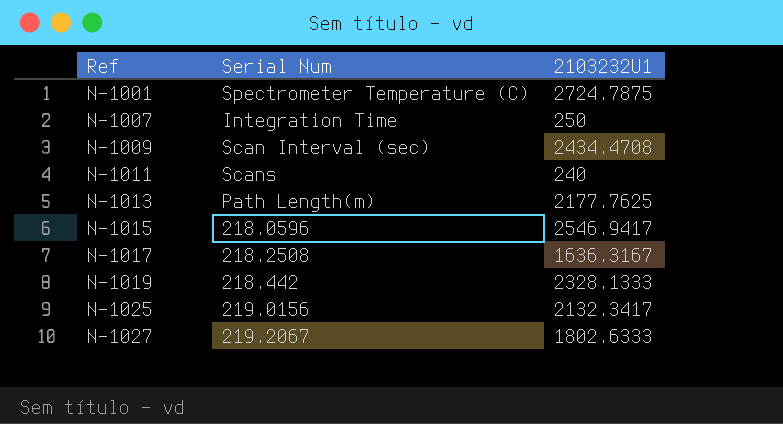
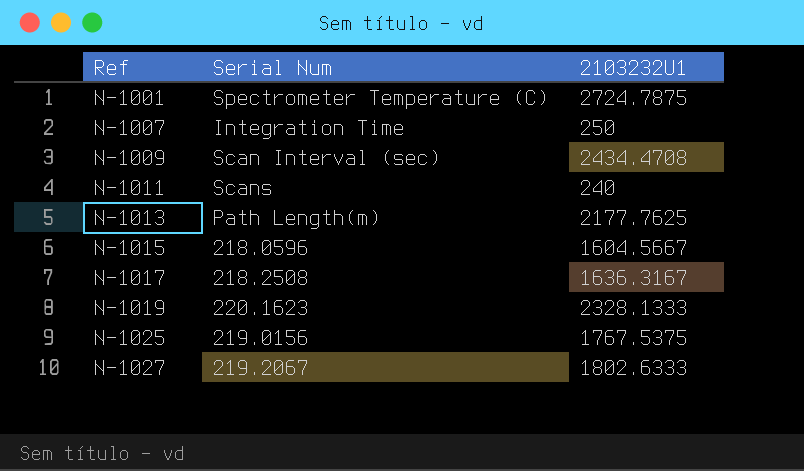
N-1015 | 2103232U1: 2546.9417 -> 1604.5667
N-1019 | Serial Num: 218.442 -> 220.1623
N-1025 | 2103232U1: 2132.3417 -> 1767.5375

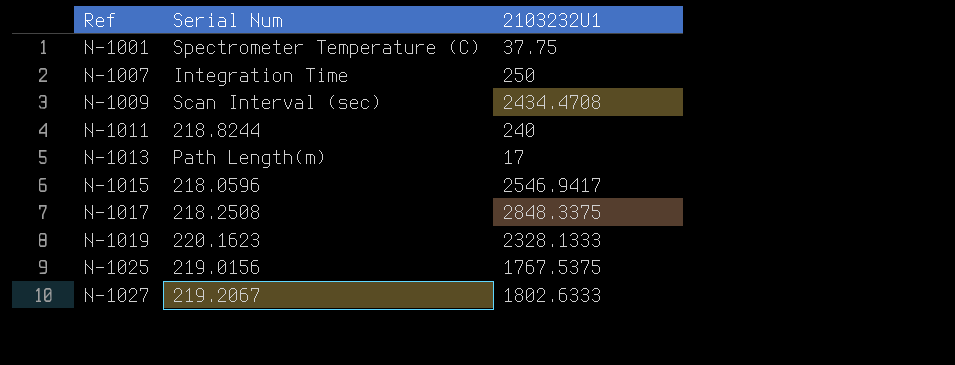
N-1001 | 2103232U1: 2724.7875 -> 37.75
N-1011 | Serial Num: Scans -> 218.8244
N-1013 | 2103232U1: 2177.7625 -> 17
N-1015 | 2103232U1: 1604.5667 -> 2546.9417
N-1017 | 2103232U1: 1636.3167 -> 2848.3375

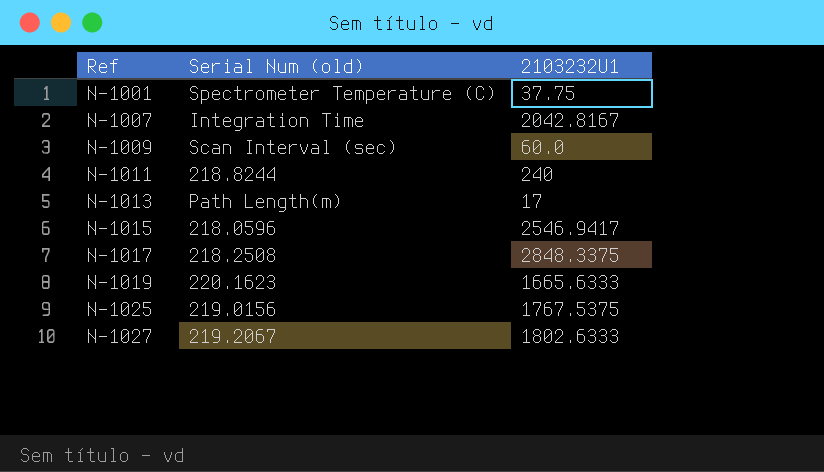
column name: Serial Num -> Serial Num (old)
N-1007 | 2103232U1: 250 -> 2042.8167
N-1009 | 2103232U1: 2434.4708 -> 60.0
N-1019 | 2103232U1: 2328.1333 -> 1665.6333

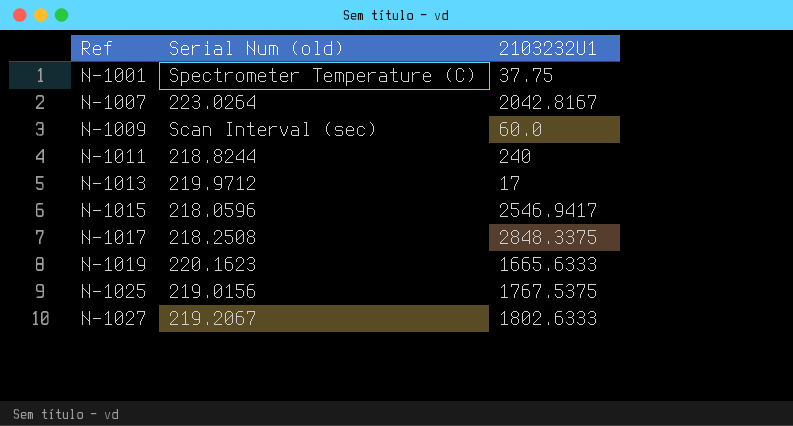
N-1007 | Serial Num (old): Integration Time -> 223.0264
N-1013 | Serial Num (old): Path Length(m) -> 219.9712

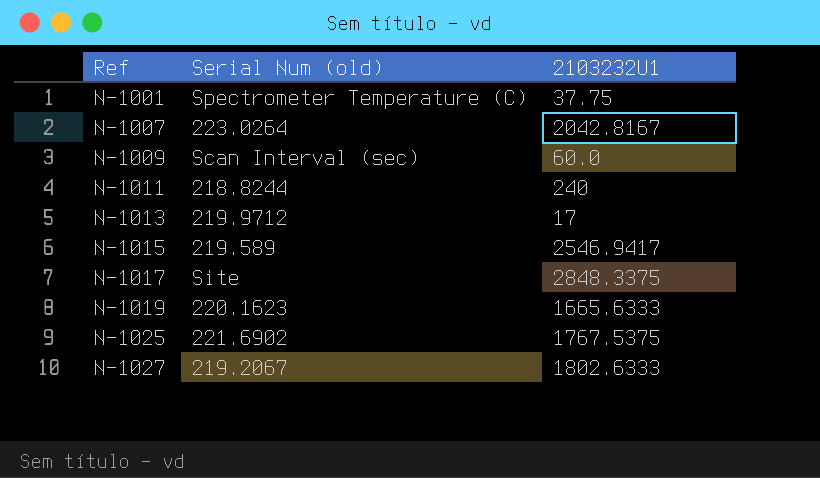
N-1015 | Serial Num (old): 218.0596 -> 219.589
N-1017 | Serial Num (old): 218.2508 -> Site
N-1025 | Serial Num (old): 219.0156 -> 221.6902

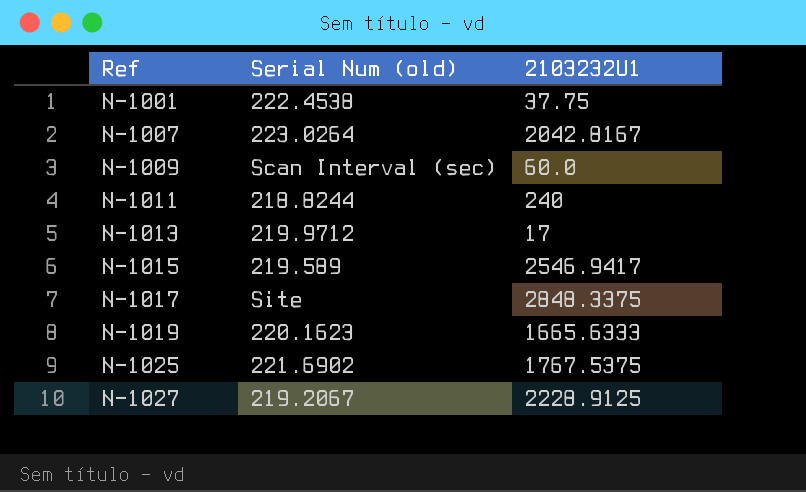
N-1001 | Serial Num (old): Spectrometer Temperature (C) -> 222.4538
N-1027 | 2103232U1: 1802.6333 -> 2228.9125

